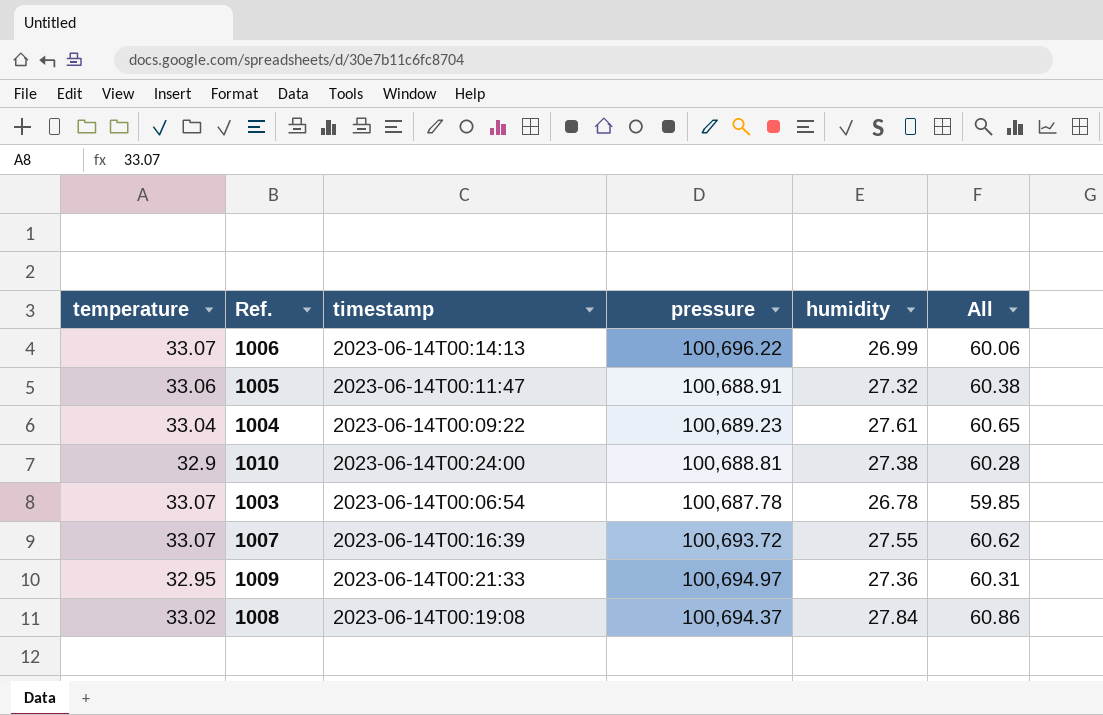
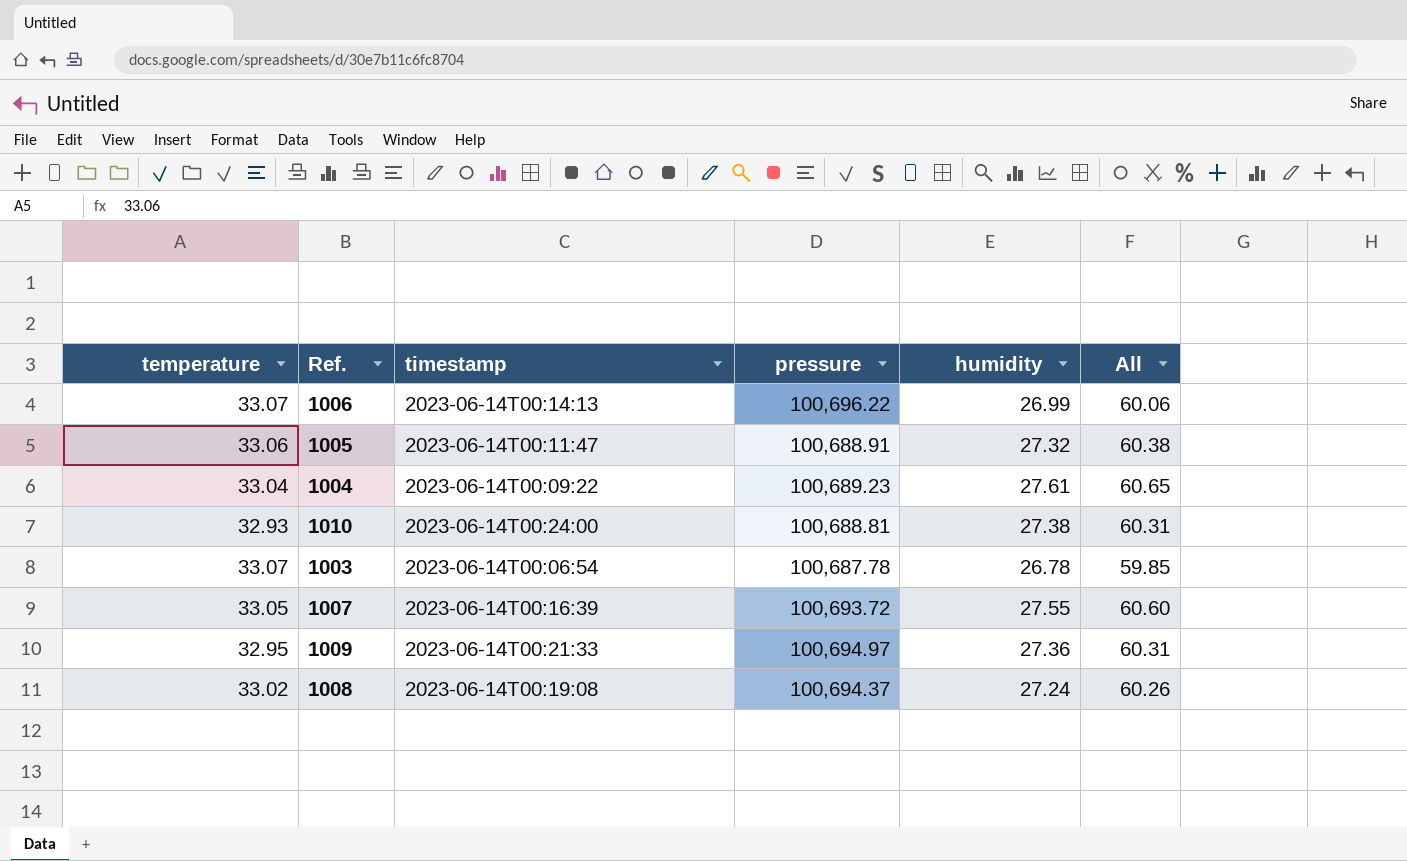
1010 | temperature: 32.9 -> 32.93
1010 | All: 60.28 -> 60.31
1007 | temperature: 33.07 -> 33.05
1007 | All: 60.62 -> 60.60
1008 | humidity: 27.84 -> 27.24
1008 | All: 60.86 -> 60.26

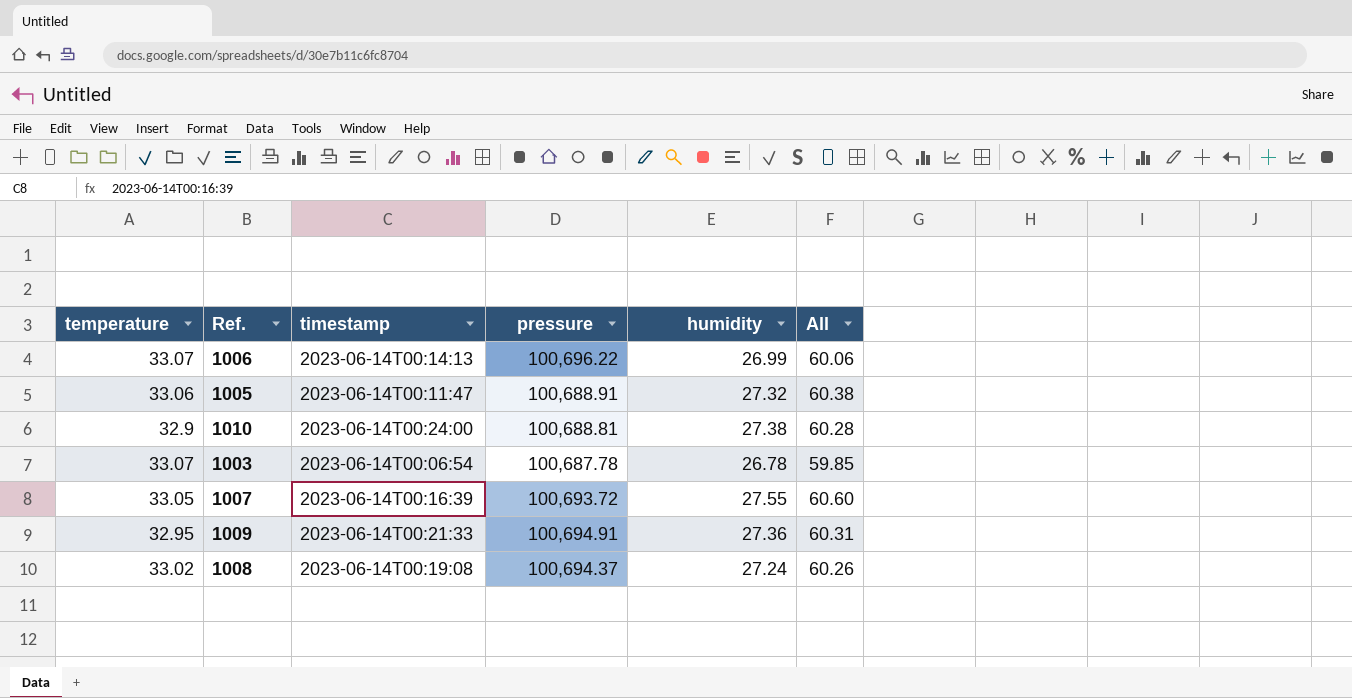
row 1004: 33.04 | 2023-06-14T00:09:22 | 100,689.23 | 27.61 | 60.65 -> none
1010 | temperature: 32.93 -> 32.9
1010 | All: 60.31 -> 60.28
1009 | pressure: 100,694.97 -> 100,694.91

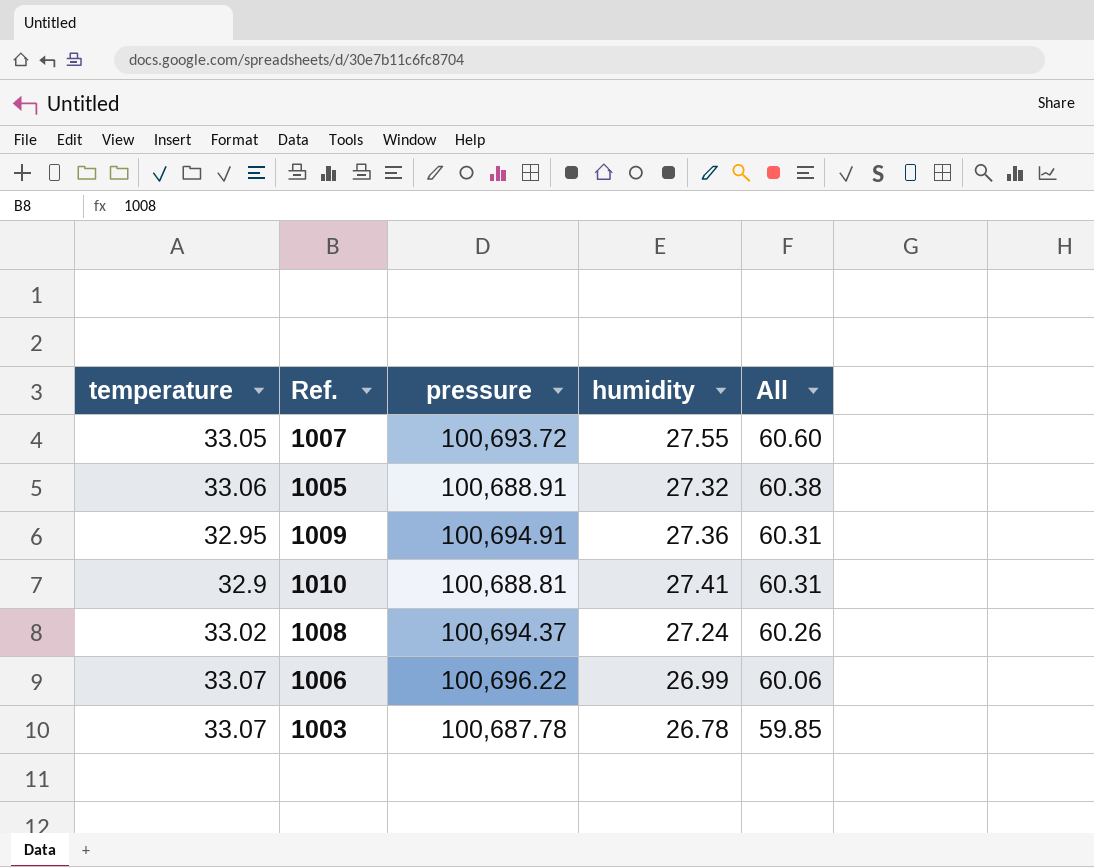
row order: none -> All descending
column timestamp | position: 3 -> none
1010 | humidity: 27.38 -> 27.41
1010 | All: 60.28 -> 60.31

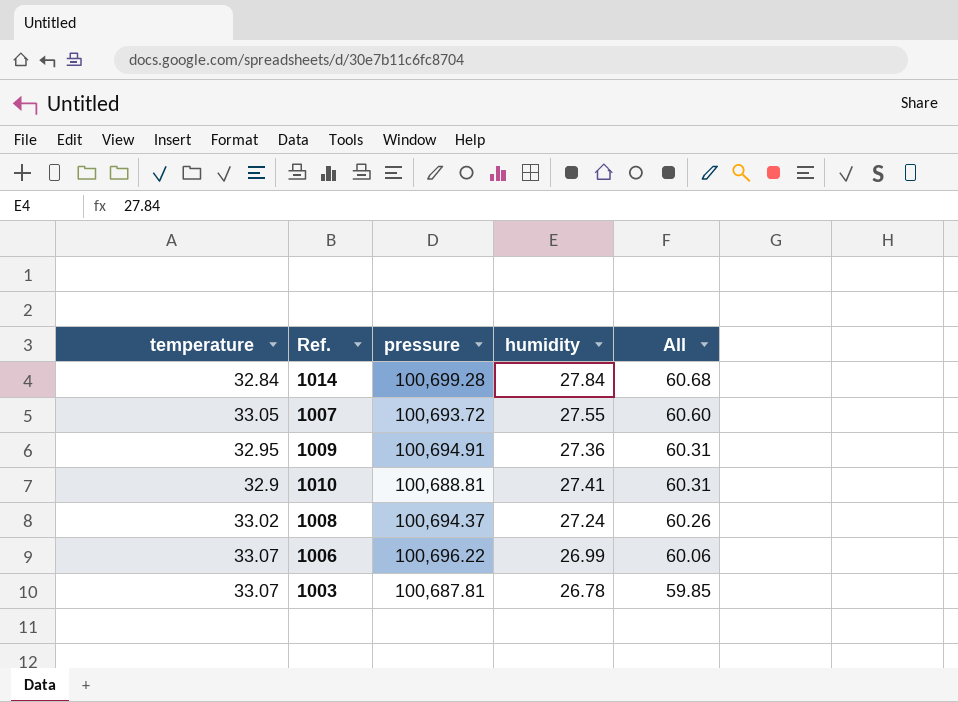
row 1005: 33.06 | 100,688.91 | 27.32 | 60.38 -> none
row 1014: none -> 32.84 | 100,699.28 | 27.84 | 60.68
1003 | pressure: 100,687.78 -> 100,687.81

